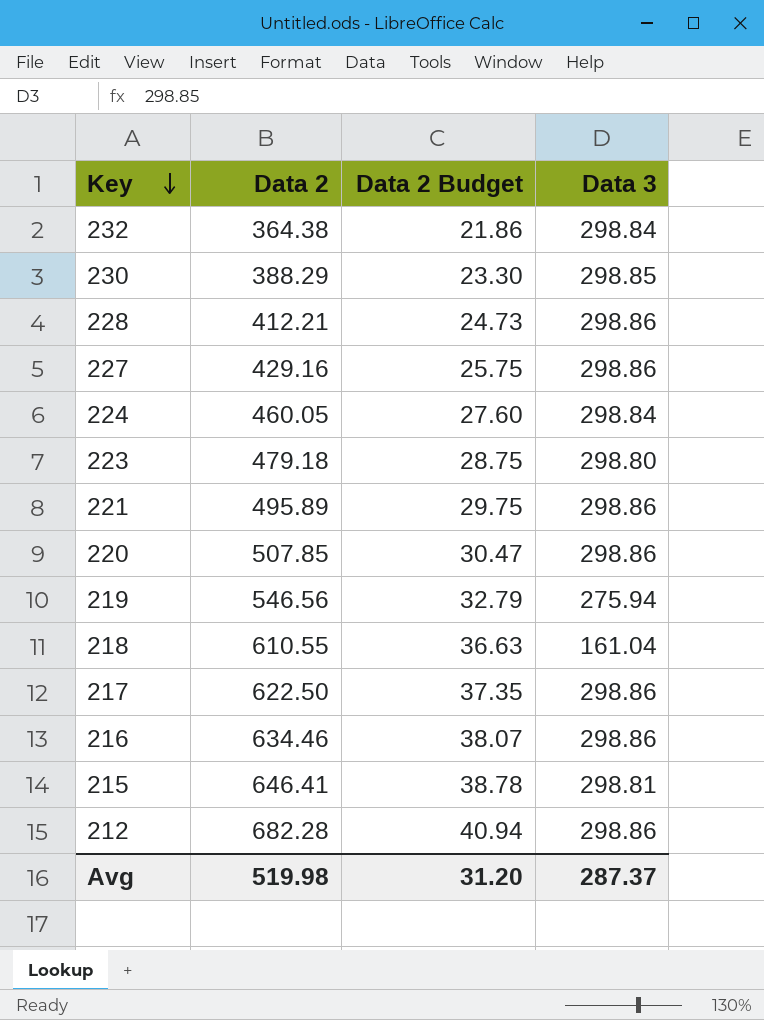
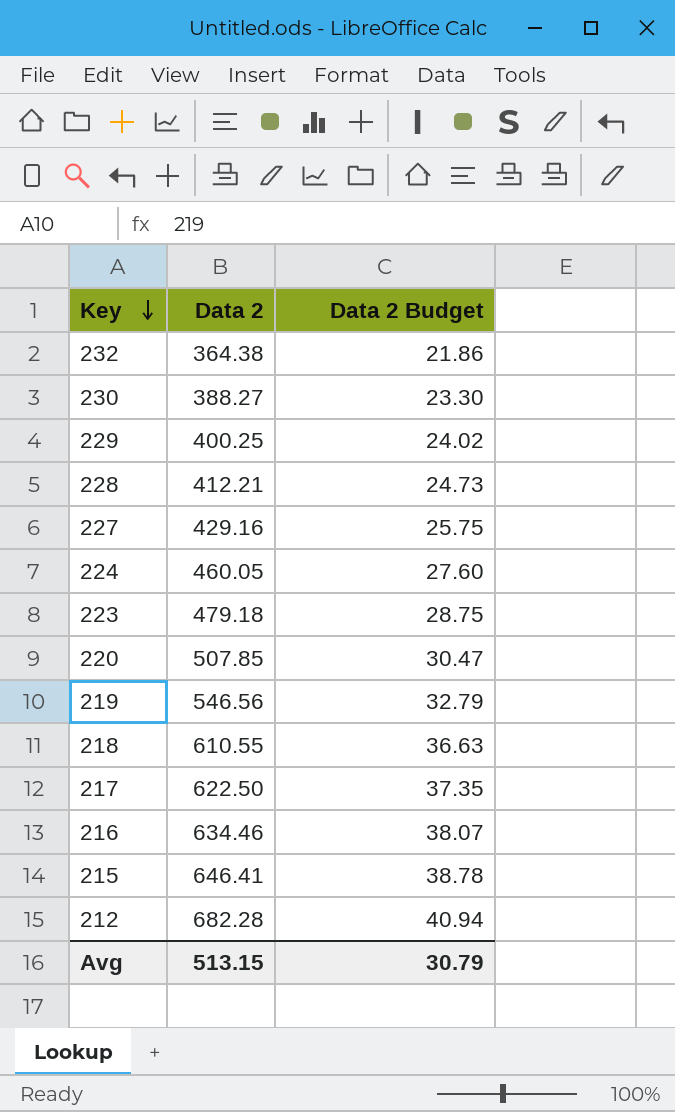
column Data 3 | position: 4 -> none
row 221: 495.89 | 29.75 | 298.86 -> none
230 | Data 2: 388.29 -> 388.27
row 229: none -> 400.25 | 24.02
Avg | Data 2: 519.98 -> 513.15
Avg | Data 2 Budget: 31.20 -> 30.79

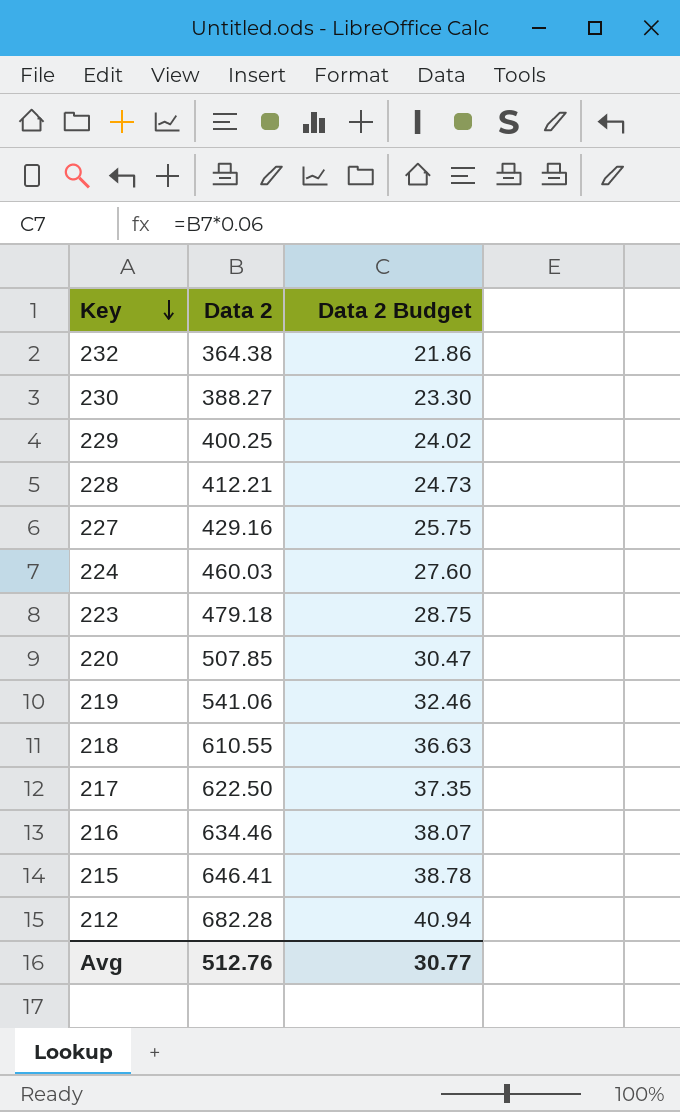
224 | Data 2: 460.05 -> 460.03
219 | Data 2: 546.56 -> 541.06
219 | Data 2 Budget: 32.79 -> 32.46
Avg | Data 2: 513.15 -> 512.76
Avg | Data 2 Budget: 30.79 -> 30.77

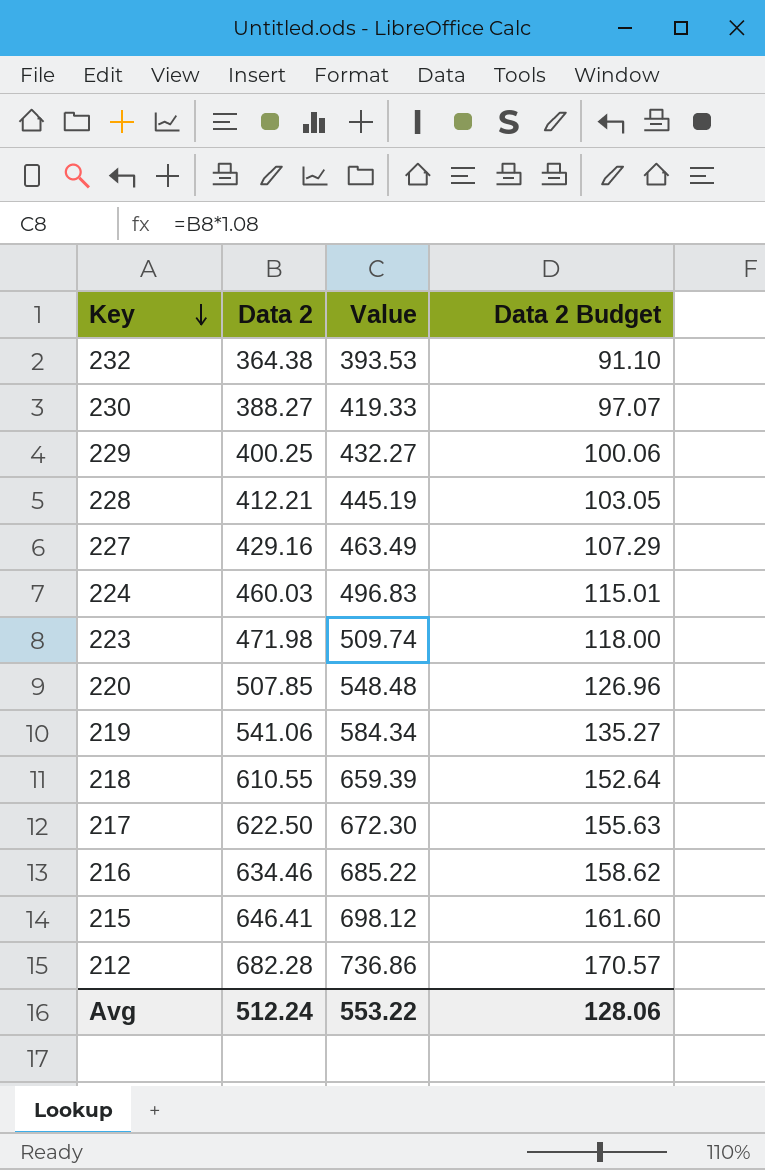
column Value | formula: none -> [Data 2] * 1.08
column Data 2 Budget | formula: [Data 2] * 0.06 -> [Data 2] * 0.25
223 | Data 2: 479.18 -> 471.98
Avg | Data 2: 512.76 -> 512.24
Avg | Data 2 Budget: 30.77 -> 128.06

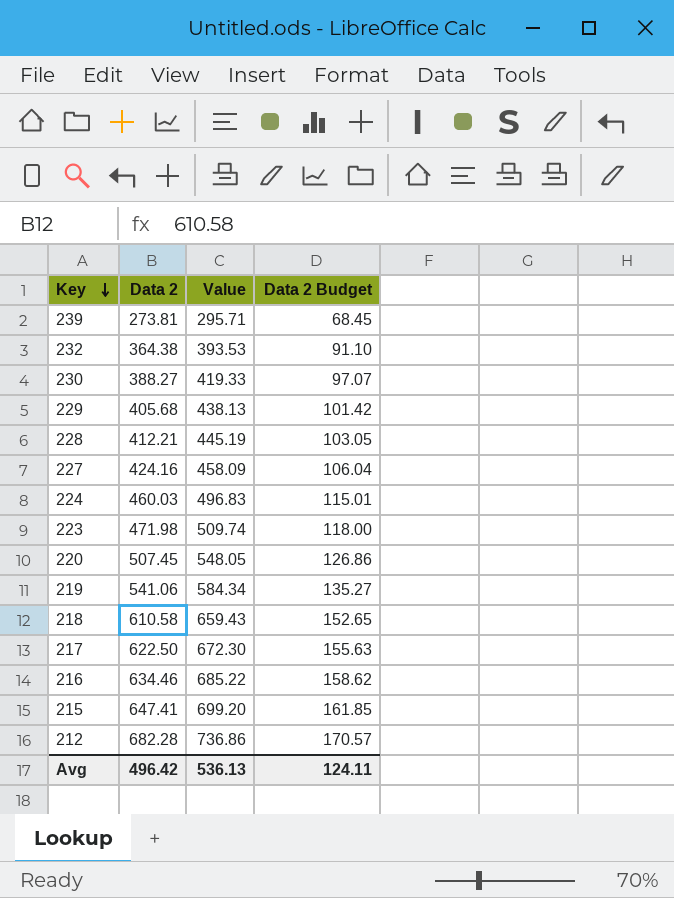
row 239: none -> 273.81 | 295.71 | 68.45
229 | Data 2: 400.25 -> 405.68
229 | Value: 432.27 -> 438.13
229 | Data 2 Budget: 100.06 -> 101.42
227 | Data 2: 429.16 -> 424.16
227 | Value: 463.49 -> 458.09
227 | Data 2 Budget: 107.29 -> 106.04
220 | Data 2: 507.85 -> 507.45
220 | Value: 548.48 -> 548.05
220 | Data 2 Budget: 126.96 -> 126.86
218 | Data 2: 610.55 -> 610.58
218 | Value: 659.39 -> 659.43
218 | Data 2 Budget: 152.64 -> 152.65
215 | Data 2: 646.41 -> 647.41
215 | Value: 698.12 -> 699.20
215 | Data 2 Budget: 161.60 -> 161.85
Avg | Data 2: 512.24 -> 496.42
Avg | Value: 553.22 -> 536.13
Avg | Data 2 Budget: 128.06 -> 124.11

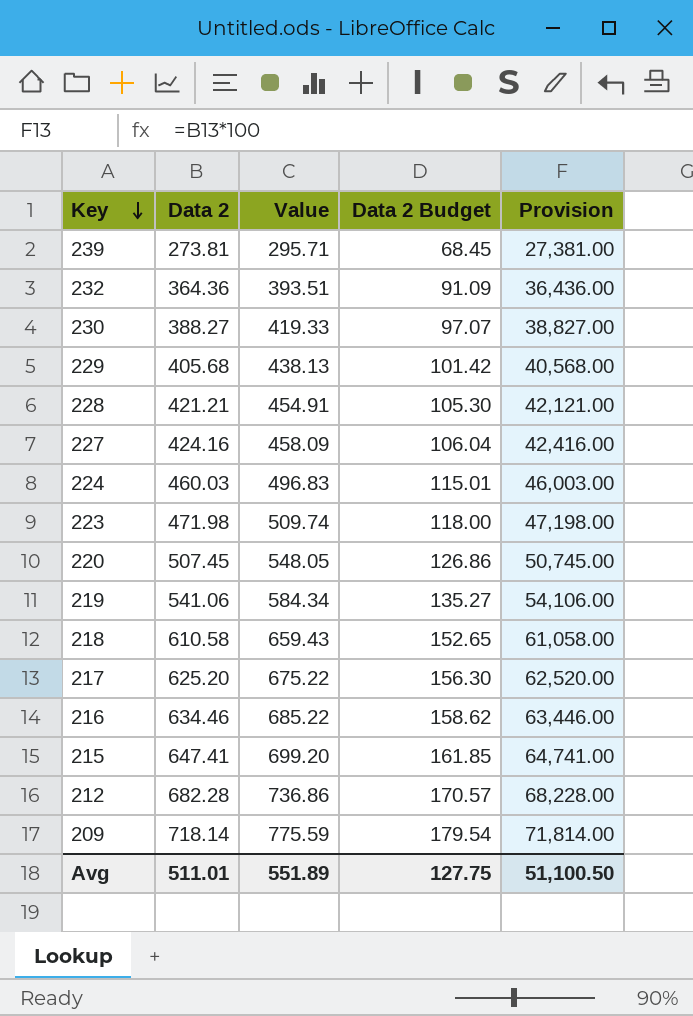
column Provision | formula: none -> [Data 2] * 100
232 | Data 2: 364.38 -> 364.36
232 | Value: 393.53 -> 393.51
232 | Data 2 Budget: 91.10 -> 91.09
228 | Data 2: 412.21 -> 421.21
228 | Value: 445.19 -> 454.91
228 | Data 2 Budget: 103.05 -> 105.30
217 | Data 2: 622.50 -> 625.20
217 | Value: 672.30 -> 675.22
217 | Data 2 Budget: 155.63 -> 156.30
row 209: none -> 718.14 | 775.59 | 179.54 | 71,814.00
Avg | Data 2: 496.42 -> 511.01
Avg | Value: 536.13 -> 551.89
Avg | Data 2 Budget: 124.11 -> 127.75

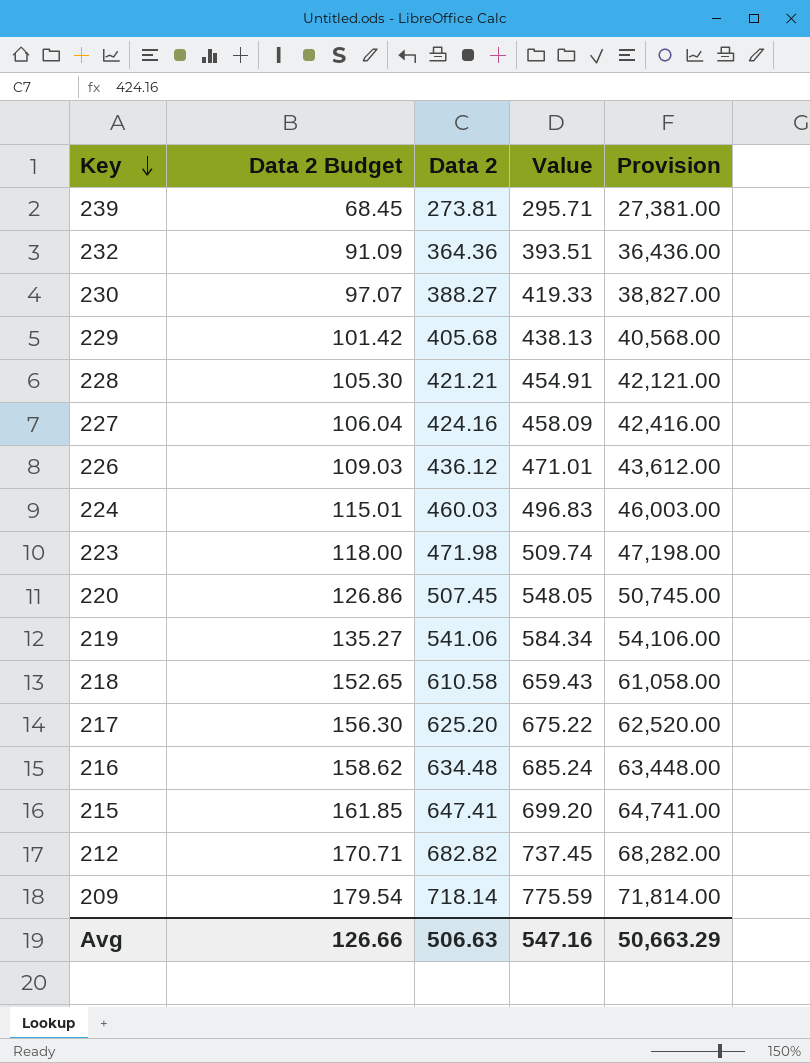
column Data 2 Budget | position: 4 -> 2
row 226: none -> 109.03 | 436.12 | 471.01 | 43,612.00
216 | Data 2: 634.46 -> 634.48
216 | Value: 685.22 -> 685.24
216 | Provision: 63,446.00 -> 63,448.00
212 | Data 2 Budget: 170.57 -> 170.71
212 | Data 2: 682.28 -> 682.82
212 | Value: 736.86 -> 737.45
212 | Provision: 68,228.00 -> 68,282.00
Avg | Data 2 Budget: 127.75 -> 126.66
Avg | Data 2: 511.01 -> 506.63
Avg | Value: 551.89 -> 547.16
Avg | Provision: 51,100.50 -> 50,663.29

